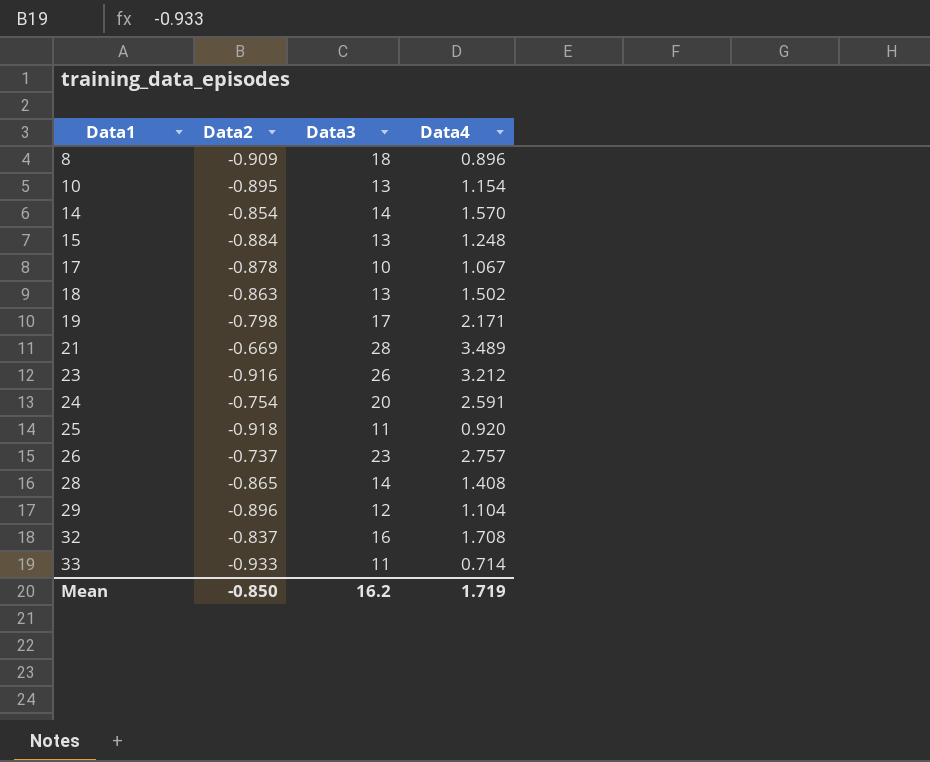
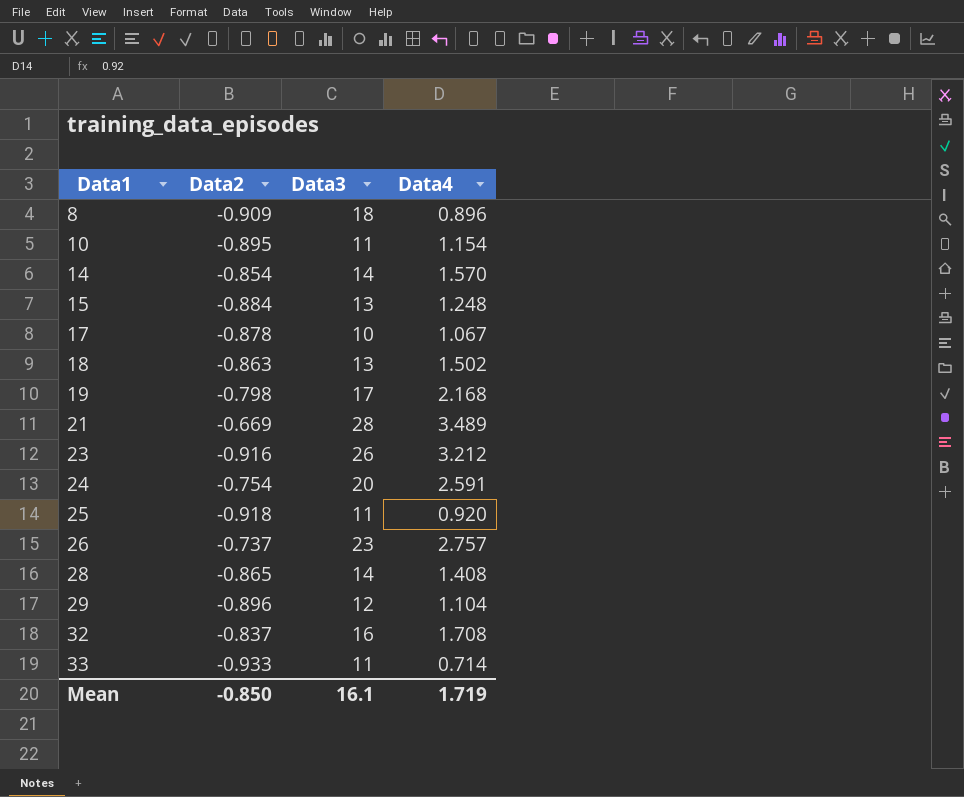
10 | Data3: 13 -> 11
19 | Data4: 2.171 -> 2.168
Mean | Data3: 16.2 -> 16.1

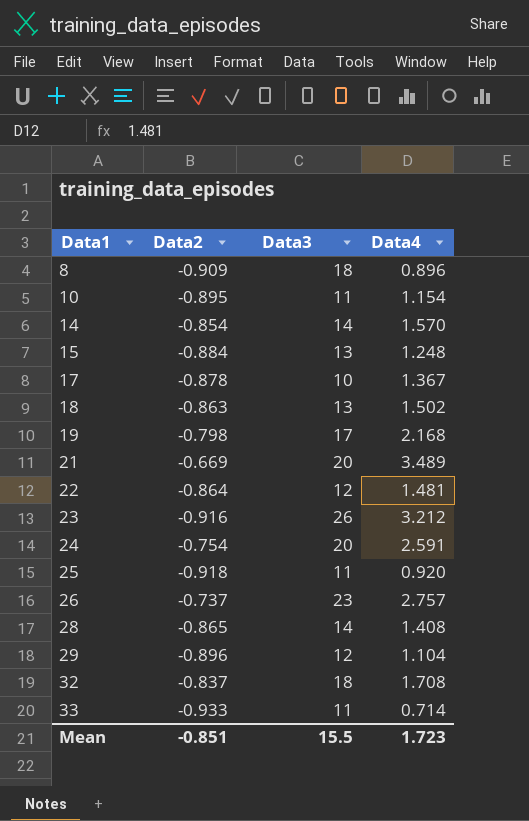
17 | Data4: 1.067 -> 1.367
21 | Data3: 28 -> 20
row 22: none -> -0.864 | 12 | 1.481
32 | Data3: 16 -> 18
Mean | Data2: -0.850 -> -0.851
Mean | Data3: 16.1 -> 15.5
Mean | Data4: 1.719 -> 1.723

